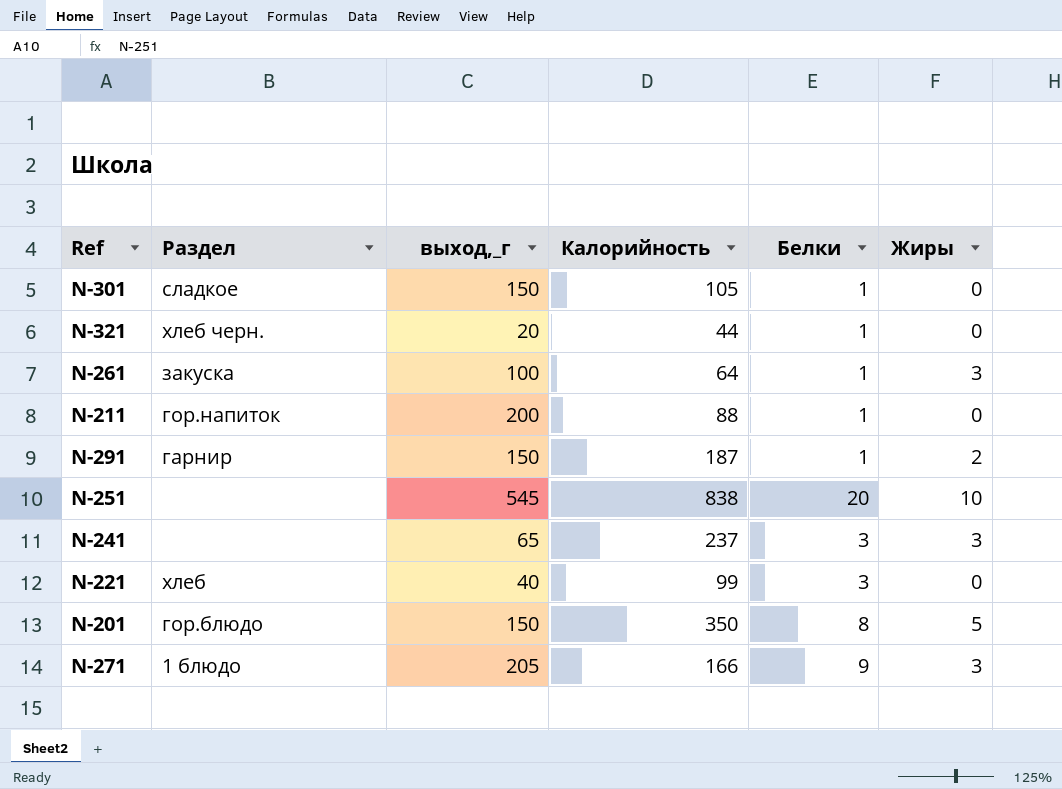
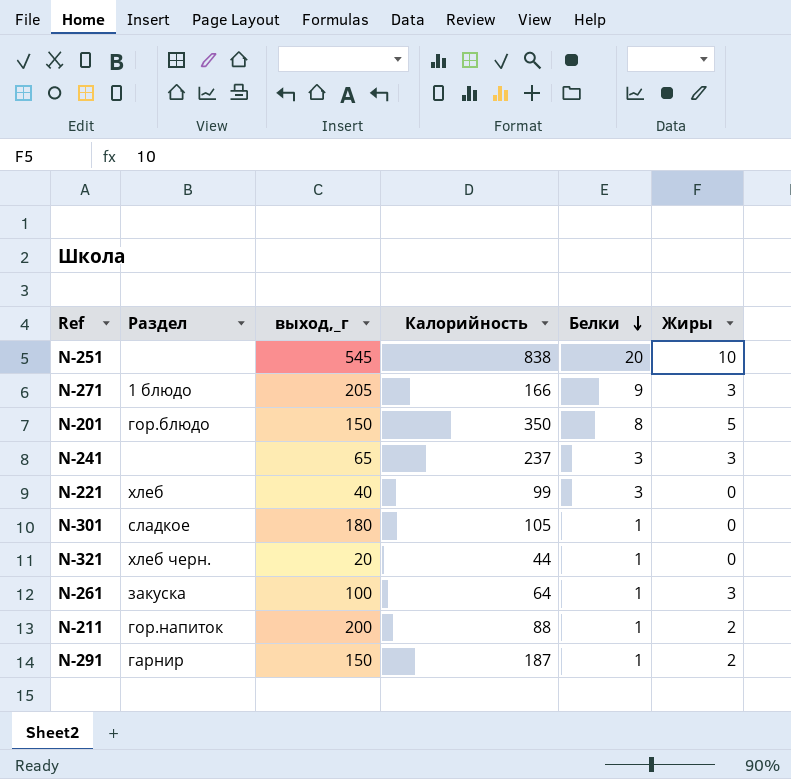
row order: none -> Белки descending
N-301 | выход,_г: 150 -> 180
N-211 | Жиры: 0 -> 2

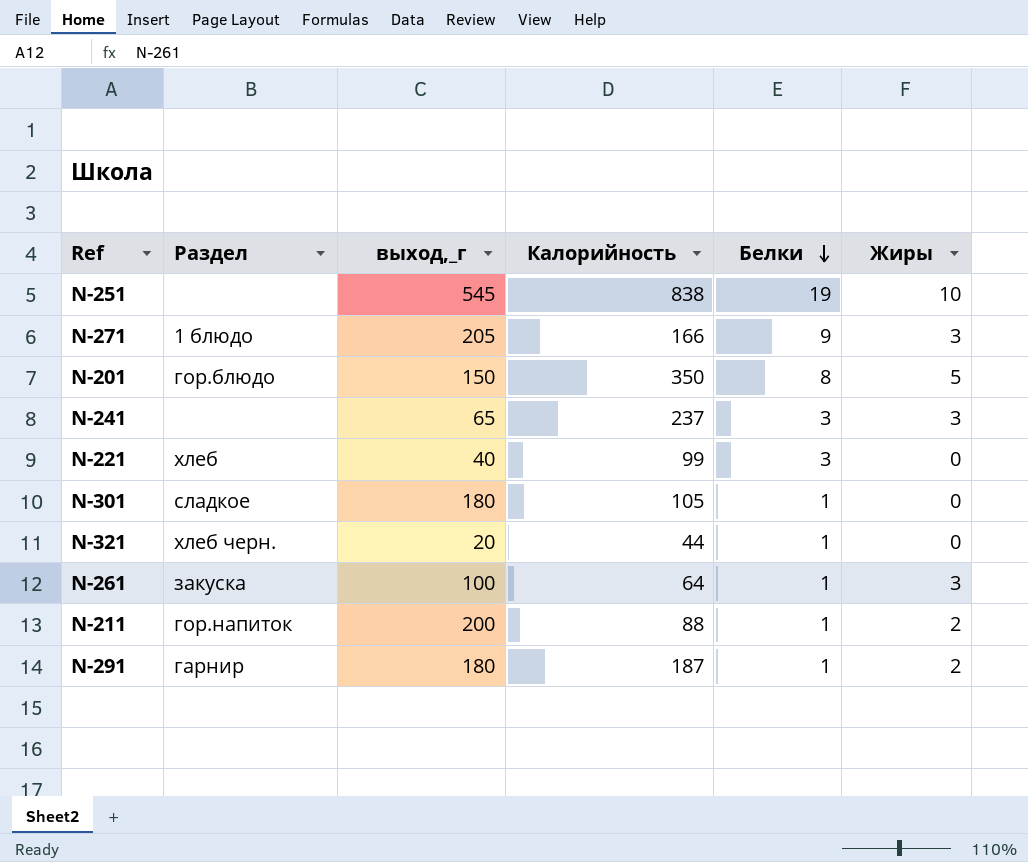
N-251 | Белки: 20 -> 19
N-291 | выход,_г: 150 -> 180

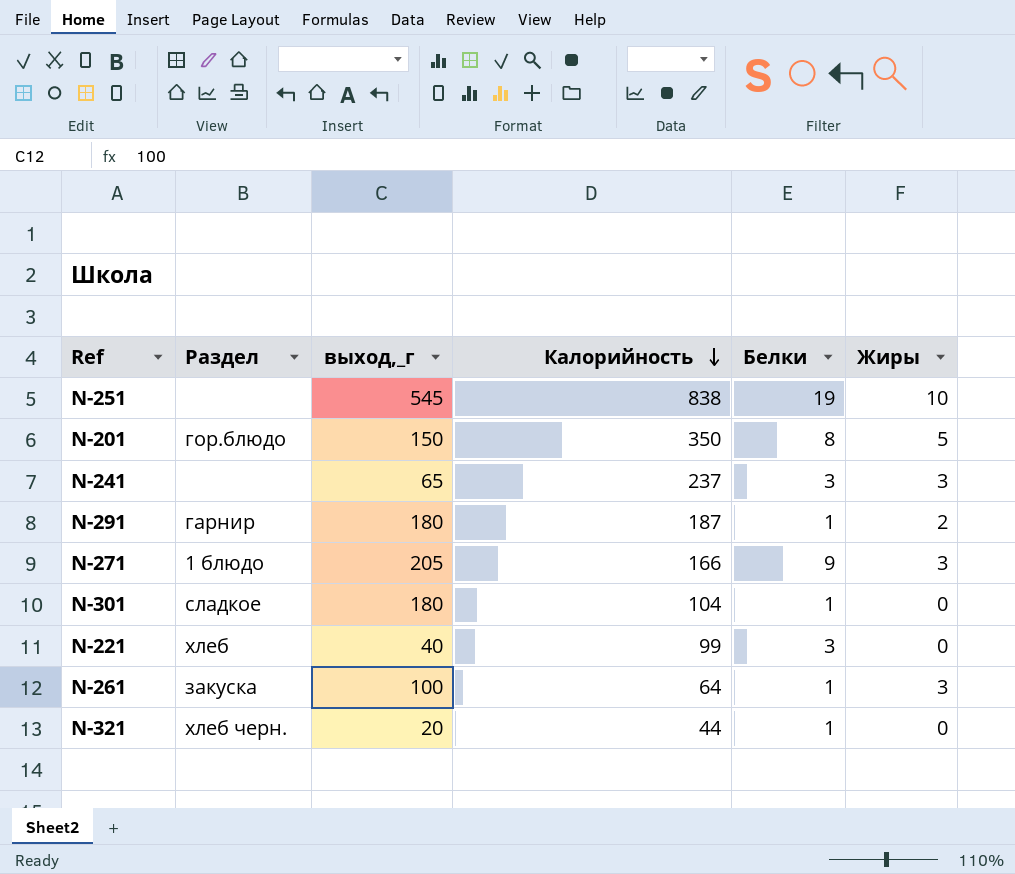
row order: Белки descending -> Калорийность descending
row N-211: гор.напиток | 200 | 88 | 1 | 2 -> none
N-301 | Калорийность: 105 -> 104

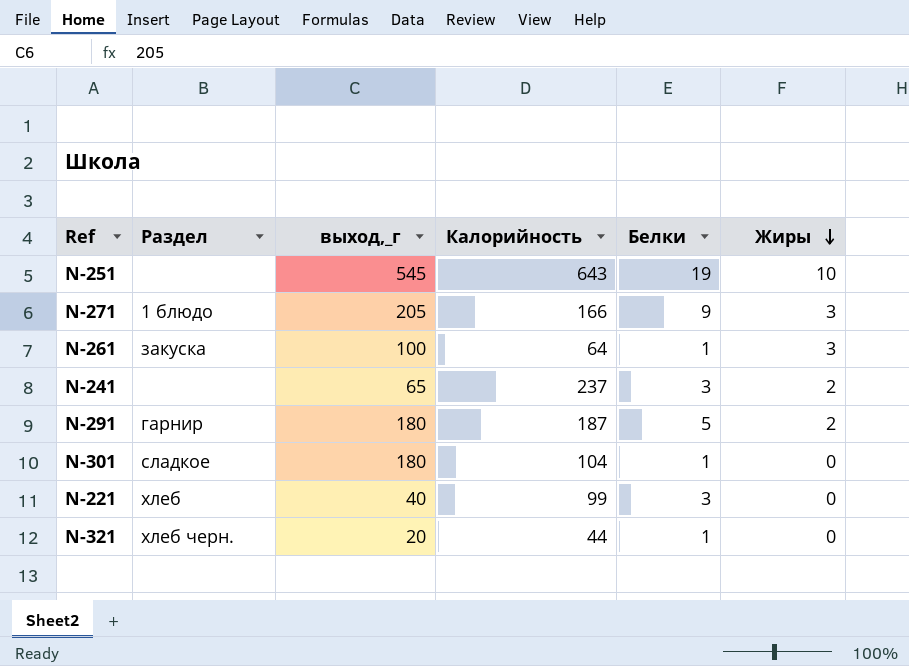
row order: Калорийность descending -> Жиры descending
row N-201: гор.блюдо | 150 | 350 | 8 | 5 -> none
N-251 | Калорийность: 838 -> 643
N-241 | Жиры: 3 -> 2
N-291 | Белки: 1 -> 5

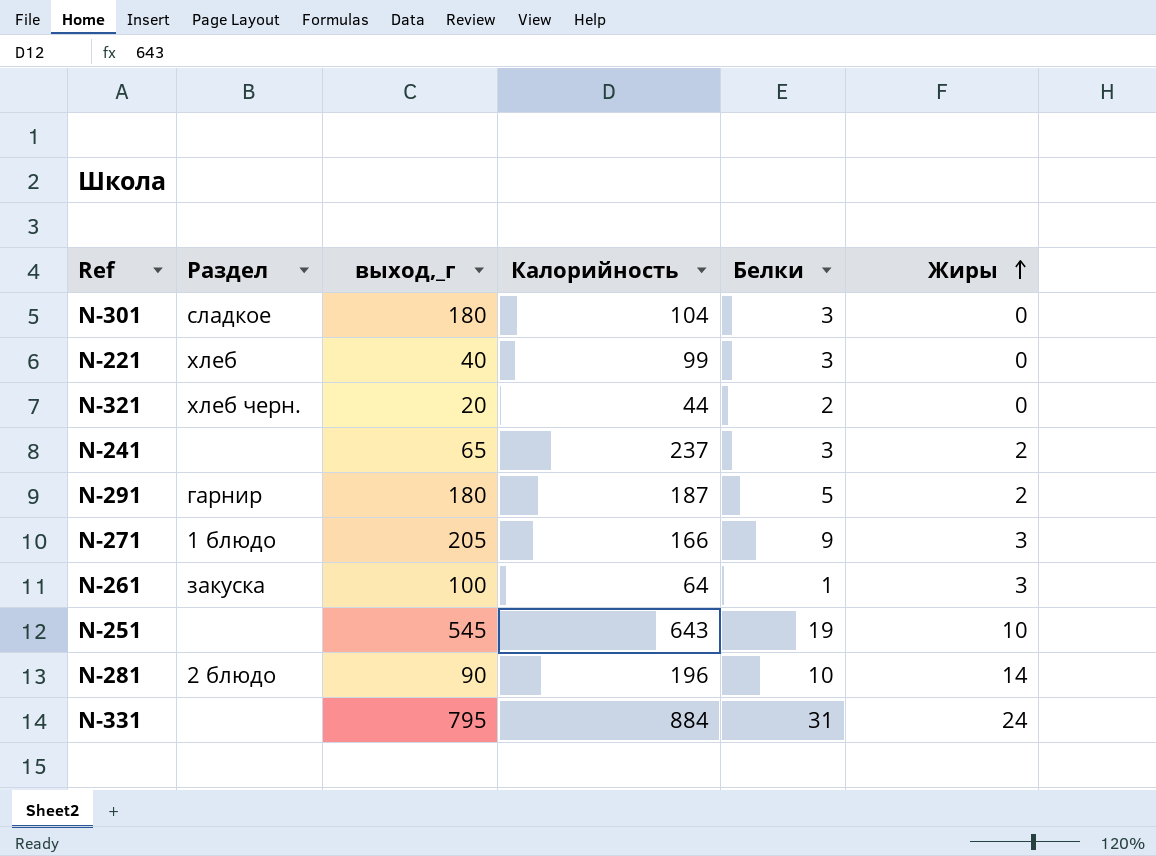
row order: Жиры descending -> Жиры ascending
N-301 | Белки: 1 -> 3
N-321 | Белки: 1 -> 2
row N-281: none -> 2 блюдо | 90 | 196 | 10 | 14
row N-331: none -> none | 795 | 884 | 31 | 24

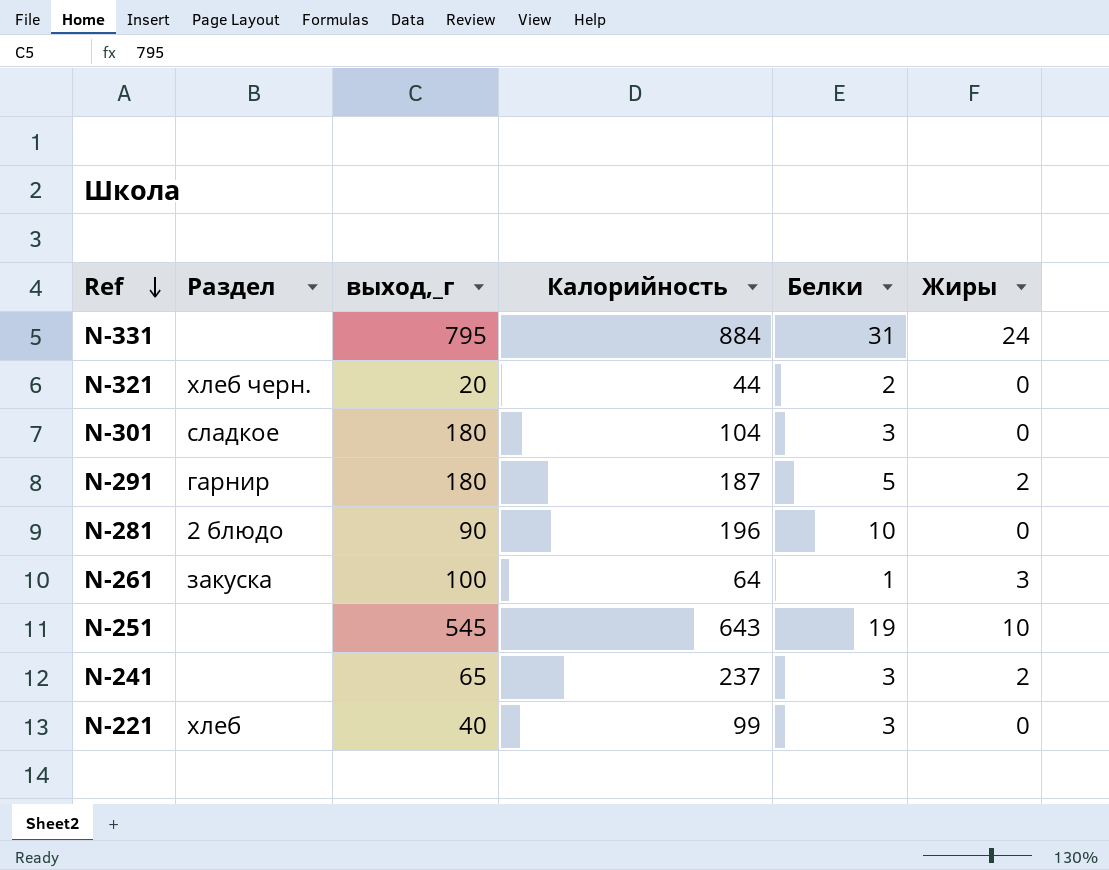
row order: Жиры ascending -> Ref descending
row N-271: 1 блюдо | 205 | 166 | 9 | 3 -> none
N-281 | Жиры: 14 -> 0

